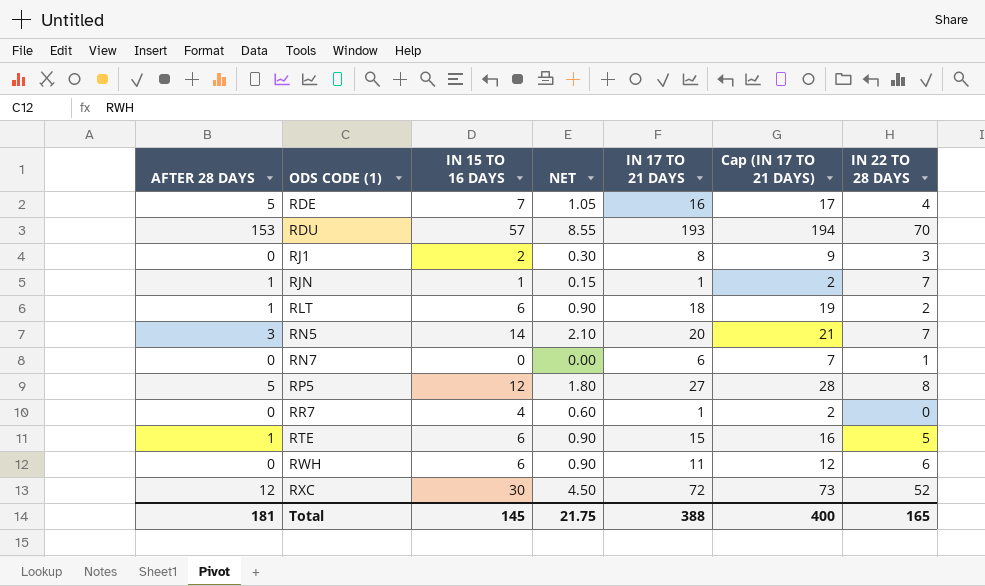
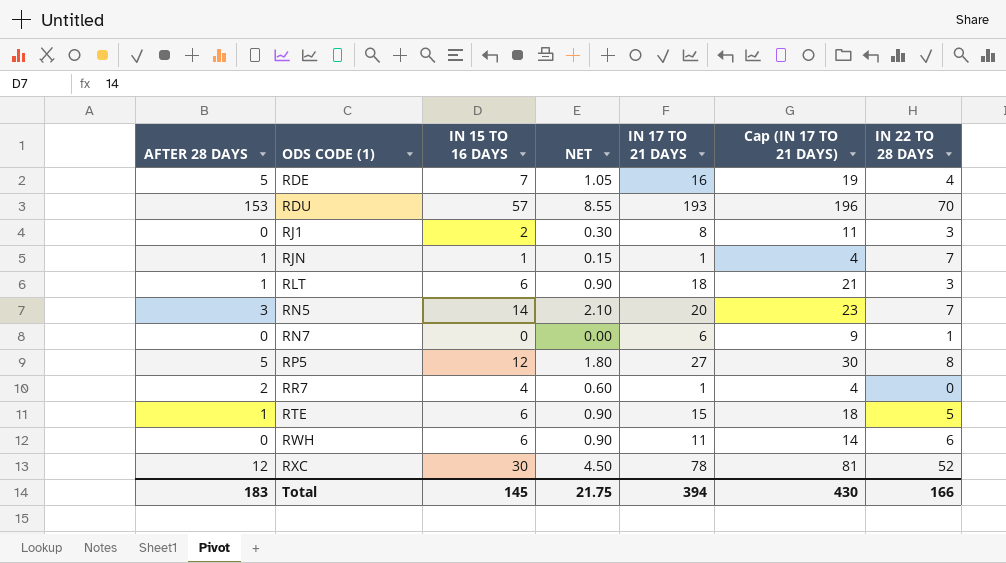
column Cap (IN 17 TO 21 DAYS) | formula: [IN 17 TO 21 DAYS] + 1 -> [IN 17 TO 21 DAYS] + 3
RLT | IN 22 TO 28 DAYS: 2 -> 3
RR7 | AFTER 28 DAYS: 0 -> 2
RXC | IN 17 TO 21 DAYS: 72 -> 78
Total | AFTER 28 DAYS: 181 -> 183
Total | IN 17 TO 21 DAYS: 388 -> 394
Total | Cap (IN 17 TO 21 DAYS): 400 -> 430
Total | IN 22 TO 28 DAYS: 165 -> 166

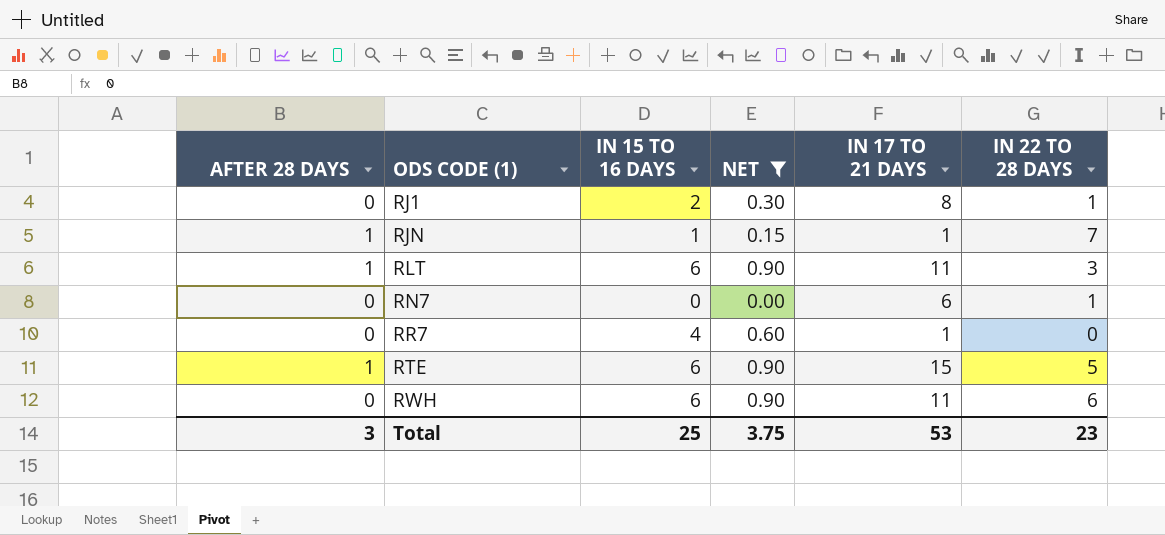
filter: none -> NET <= 0.90
column Cap (IN 17 TO 21 DAYS) | formula: [IN 17 TO 21 DAYS] + 3 -> none
RJ1 | IN 22 TO 28 DAYS: 3 -> 1
RLT | IN 17 TO 21 DAYS: 18 -> 11
RR7 | AFTER 28 DAYS: 2 -> 0
Total | AFTER 28 DAYS: 183 -> 3
Total | IN 15 TO 16 DAYS: 145 -> 25
Total | NET: 21.75 -> 3.75
Total | IN 17 TO 21 DAYS: 394 -> 53
Total | IN 22 TO 28 DAYS: 166 -> 23

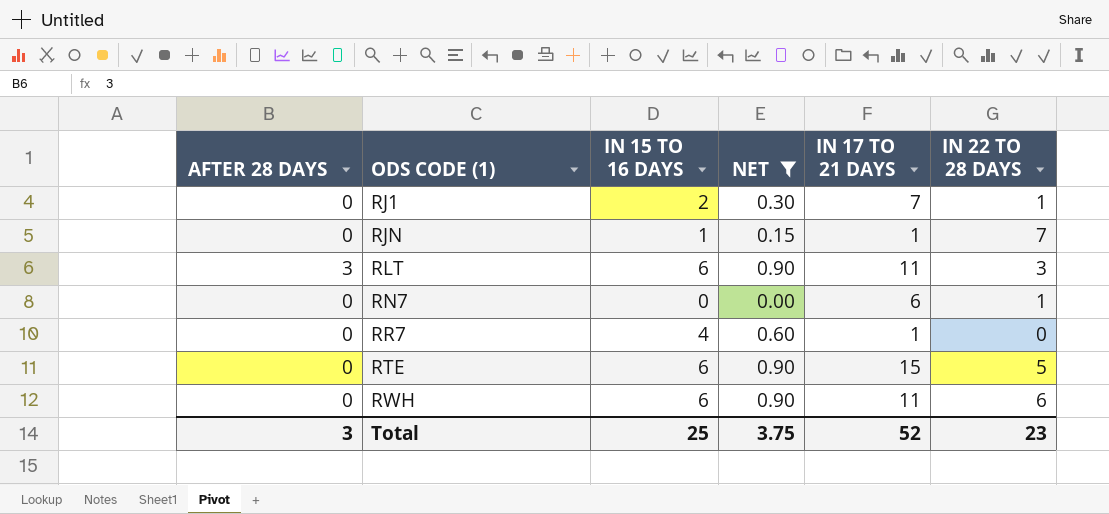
RJ1 | IN 17 TO 21 DAYS: 8 -> 7
RJN | AFTER 28 DAYS: 1 -> 0
RLT | AFTER 28 DAYS: 1 -> 3
RTE | AFTER 28 DAYS: 1 -> 0
Total | IN 17 TO 21 DAYS: 53 -> 52

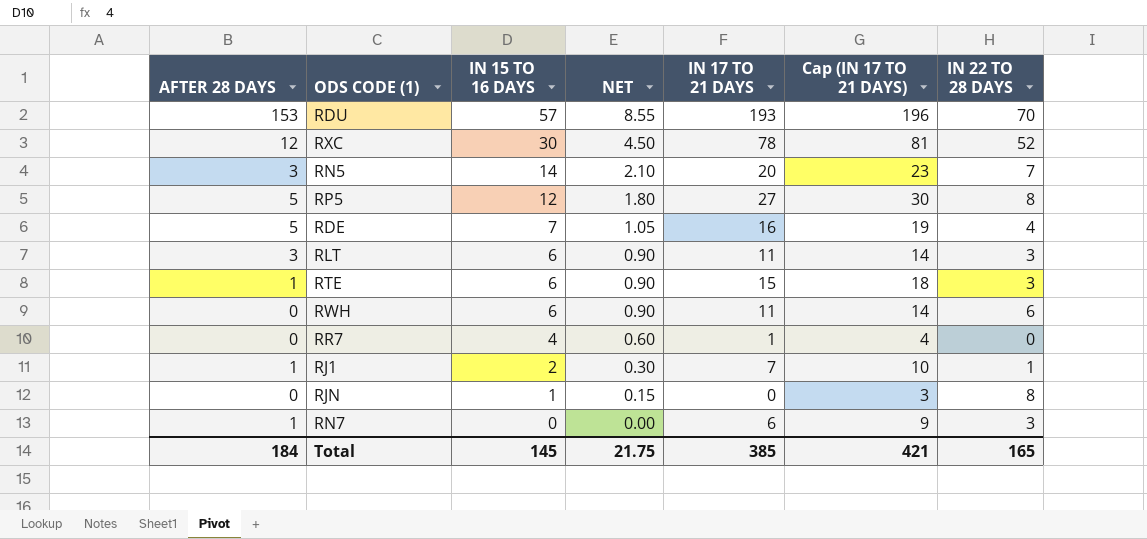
filter: NET <= 0.90 -> none
row order: ODS CODE (1) ascending -> IN 15 TO 16 DAYS descending
column Cap (IN 17 TO 21 DAYS) | formula: none -> [IN 17 TO 21 DAYS] + 3
RTE | AFTER 28 DAYS: 0 -> 1
RTE | IN 22 TO 28 DAYS: 5 -> 3
RJ1 | AFTER 28 DAYS: 0 -> 1
RJN | IN 17 TO 21 DAYS: 1 -> 0
RJN | IN 22 TO 28 DAYS: 7 -> 8
RN7 | AFTER 28 DAYS: 0 -> 1
RN7 | IN 22 TO 28 DAYS: 1 -> 3
Total | AFTER 28 DAYS: 3 -> 184
Total | IN 15 TO 16 DAYS: 25 -> 145
Total | NET: 3.75 -> 21.75
Total | IN 17 TO 21 DAYS: 52 -> 385
Total | IN 22 TO 28 DAYS: 23 -> 165

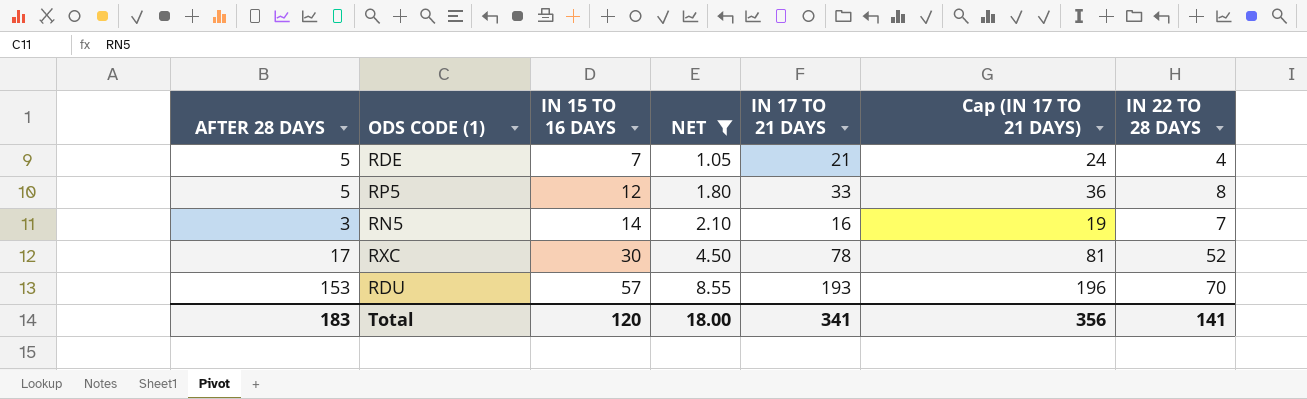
filter: none -> NET >= 1.05
row order: IN 15 TO 16 DAYS descending -> IN 15 TO 16 DAYS ascending
RDE | IN 17 TO 21 DAYS: 16 -> 21
RDE | Cap (IN 17 TO 21 DAYS): 19 -> 24
RP5 | IN 17 TO 21 DAYS: 27 -> 33
RP5 | Cap (IN 17 TO 21 DAYS): 30 -> 36
RN5 | IN 17 TO 21 DAYS: 20 -> 16
RN5 | Cap (IN 17 TO 21 DAYS): 23 -> 19
RXC | AFTER 28 DAYS: 12 -> 17
Total | AFTER 28 DAYS: 184 -> 183
Total | IN 15 TO 16 DAYS: 145 -> 120
Total | NET: 21.75 -> 18.00
Total | IN 17 TO 21 DAYS: 385 -> 341
Total | Cap (IN 17 TO 21 DAYS): 421 -> 356
Total | IN 22 TO 28 DAYS: 165 -> 141

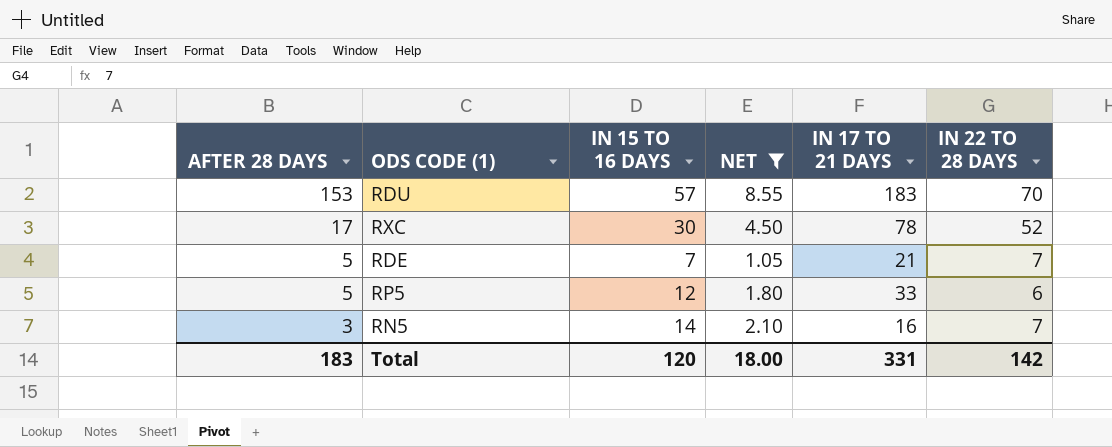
row order: IN 15 TO 16 DAYS ascending -> AFTER 28 DAYS descending
column Cap (IN 17 TO 21 DAYS) | formula: [IN 17 TO 21 DAYS] + 3 -> none
RDU | IN 17 TO 21 DAYS: 193 -> 183
RDE | IN 22 TO 28 DAYS: 4 -> 7
RP5 | IN 22 TO 28 DAYS: 8 -> 6
Total | IN 17 TO 21 DAYS: 341 -> 331
Total | IN 22 TO 28 DAYS: 141 -> 142

